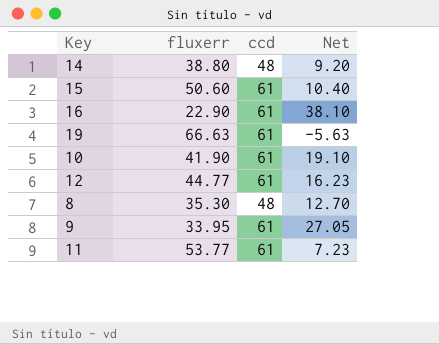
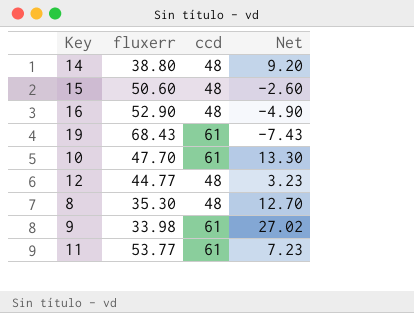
15 | ccd: 61 -> 48
15 | Net: 10.40 -> -2.60
16 | fluxerr: 22.90 -> 52.90
16 | ccd: 61 -> 48
16 | Net: 38.10 -> -4.90
19 | fluxerr: 66.63 -> 68.43
19 | Net: -5.63 -> -7.43
10 | fluxerr: 41.90 -> 47.70
10 | Net: 19.10 -> 13.30
12 | ccd: 61 -> 48
12 | Net: 16.23 -> 3.23
9 | fluxerr: 33.95 -> 33.98
9 | Net: 27.05 -> 27.02

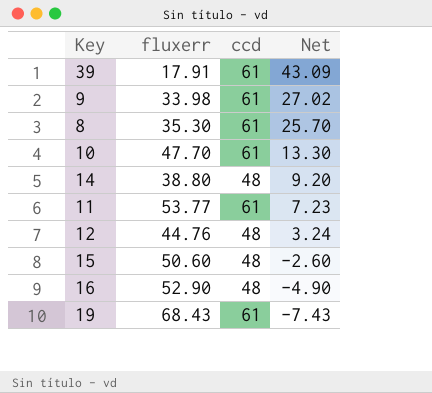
row order: none -> Net descending
row 39: none -> 17.91 | 61 | 43.09
8 | ccd: 48 -> 61
8 | Net: 12.70 -> 25.70
12 | fluxerr: 44.77 -> 44.76
12 | Net: 3.23 -> 3.24

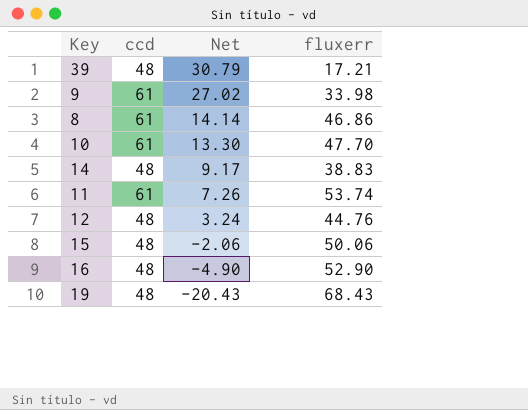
column fluxerr | position: 2 -> 4
39 | ccd: 61 -> 48
39 | Net: 43.09 -> 30.79
39 | fluxerr: 17.91 -> 17.21
8 | Net: 25.70 -> 14.14
8 | fluxerr: 35.30 -> 46.86
14 | Net: 9.20 -> 9.17
14 | fluxerr: 38.80 -> 38.83
11 | Net: 7.23 -> 7.26
11 | fluxerr: 53.77 -> 53.74
15 | Net: -2.60 -> -2.06
15 | fluxerr: 50.60 -> 50.06
19 | ccd: 61 -> 48
19 | Net: -7.43 -> -20.43

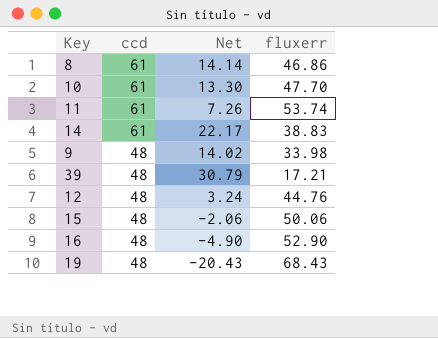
row order: Net descending -> ccd descending
14 | ccd: 48 -> 61
14 | Net: 9.17 -> 22.17
9 | ccd: 61 -> 48
9 | Net: 27.02 -> 14.02

